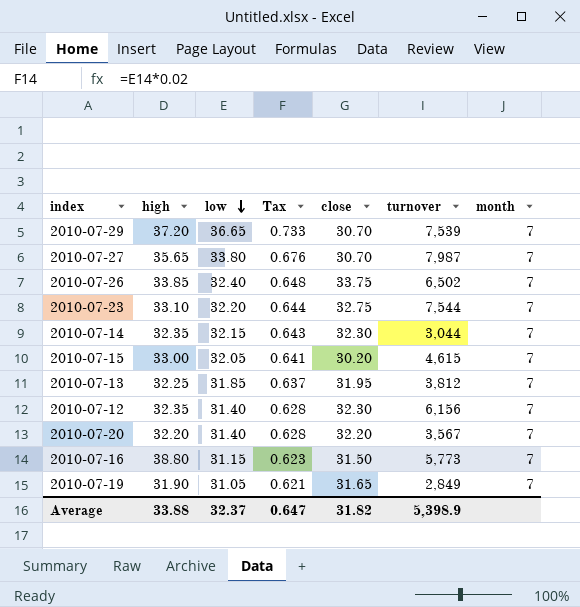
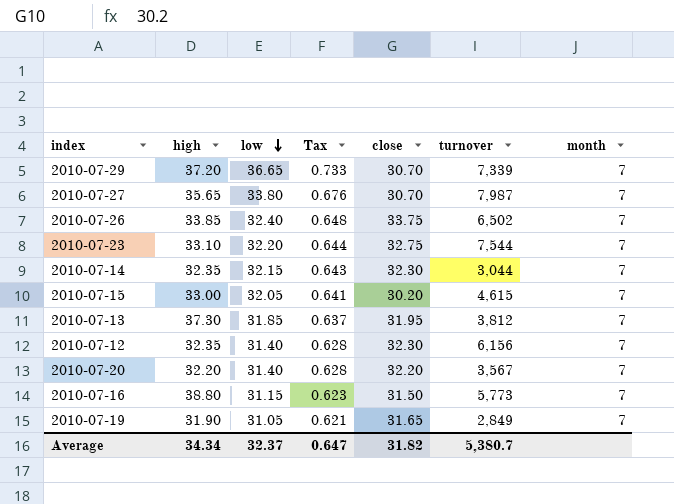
2010-07-29 | turnover: 7,539 -> 7,339
2010-07-13 | high: 32.25 -> 37.30
Average | high: 33.88 -> 34.34
Average | turnover: 5,398.9 -> 5,380.7

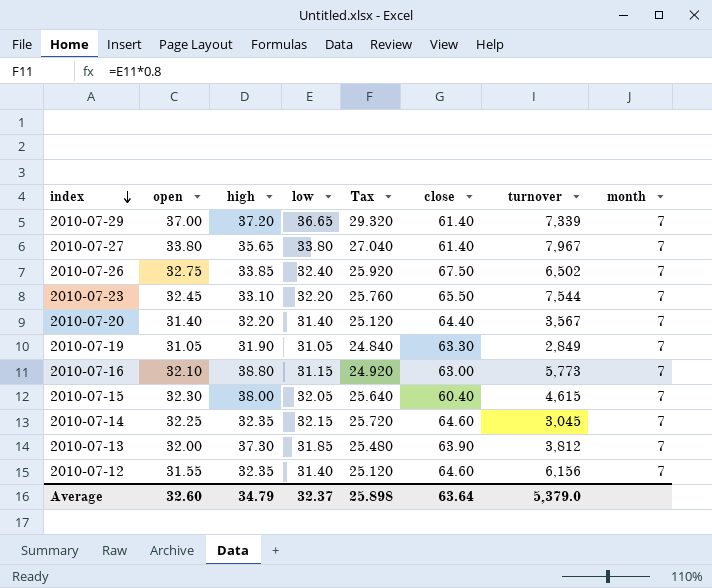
row order: low descending -> index descending
column open | position: none -> 2
column Tax | formula: [low] * 0.02 -> [low] * 0.8
2010-07-29 | close: 30.70 -> 61.40
2010-07-27 | close: 30.70 -> 61.40
2010-07-27 | turnover: 7,987 -> 7,967
2010-07-26 | close: 33.75 -> 67.50
2010-07-23 | close: 32.75 -> 65.50
2010-07-20 | close: 32.20 -> 64.40
2010-07-19 | close: 31.65 -> 63.30
2010-07-16 | close: 31.50 -> 63.00
2010-07-15 | high: 33.00 -> 38.00
2010-07-15 | close: 30.20 -> 60.40
2010-07-14 | close: 32.30 -> 64.60
2010-07-14 | turnover: 3,044 -> 3,045
2010-07-13 | close: 31.95 -> 63.90
2010-07-12 | close: 32.30 -> 64.60
Average | high: 34.34 -> 34.79
Average | Tax: 0.647 -> 25.898
Average | close: 31.82 -> 63.64
Average | turnover: 5,380.7 -> 5,379.0

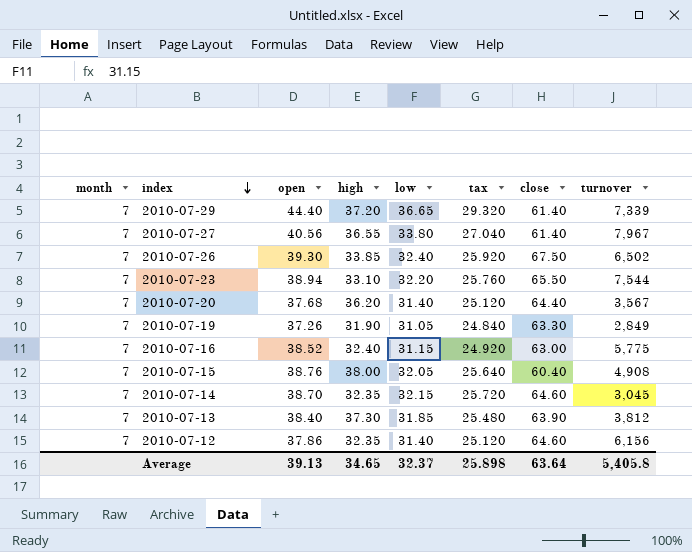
column month | position: 8 -> 1
column name: Tax -> tax
2010-07-29 | open: 37.00 -> 44.40
2010-07-27 | open: 33.80 -> 40.56
2010-07-27 | high: 35.65 -> 36.55
2010-07-26 | open: 32.75 -> 39.30
2010-07-23 | open: 32.45 -> 38.94
2010-07-20 | open: 31.40 -> 37.68
2010-07-20 | high: 32.20 -> 36.20
2010-07-19 | open: 31.05 -> 37.26
2010-07-16 | open: 32.10 -> 38.52
2010-07-16 | high: 38.80 -> 32.40
2010-07-16 | turnover: 5,773 -> 5,775
2010-07-15 | open: 32.30 -> 38.76
2010-07-15 | turnover: 4,615 -> 4,908
2010-07-14 | open: 32.25 -> 38.70
2010-07-13 | open: 32.00 -> 38.40
2010-07-12 | open: 31.55 -> 37.86
Average | open: 32.60 -> 39.13
Average | high: 34.79 -> 34.65
Average | turnover: 5,379.0 -> 5,405.8

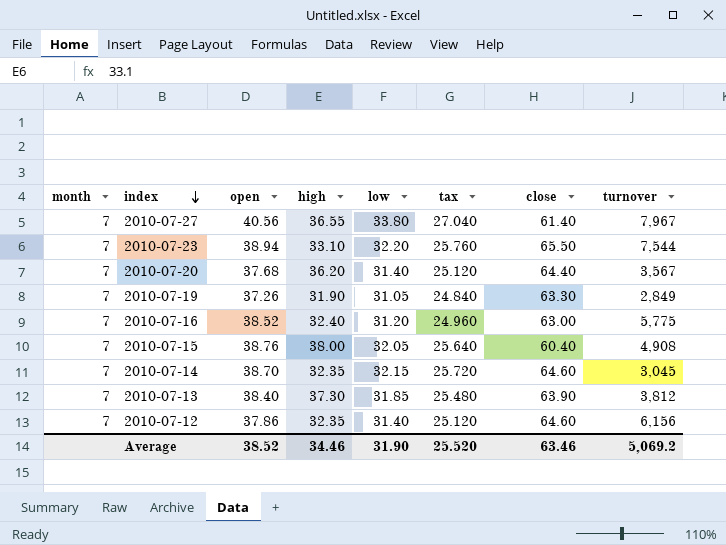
row 2010-07-29: 7 | 44.40 | 37.20 | 36.65 | 29.320 | 61.40 | 7,339 -> none
row 2010-07-26: 7 | 39.30 | 33.85 | 32.40 | 25.920 | 67.50 | 6,502 -> none
2010-07-16 | low: 31.15 -> 31.20
2010-07-16 | tax: 24.920 -> 24.960
Average | open: 39.13 -> 38.52
Average | high: 34.65 -> 34.46
Average | low: 32.37 -> 31.90
Average | tax: 25.898 -> 25.520
Average | close: 63.64 -> 63.46
Average | turnover: 5,405.8 -> 5,069.2

